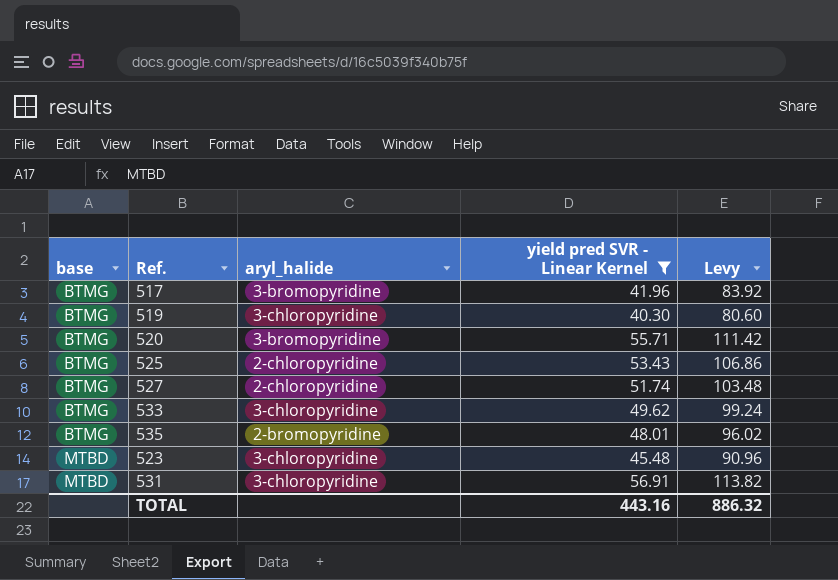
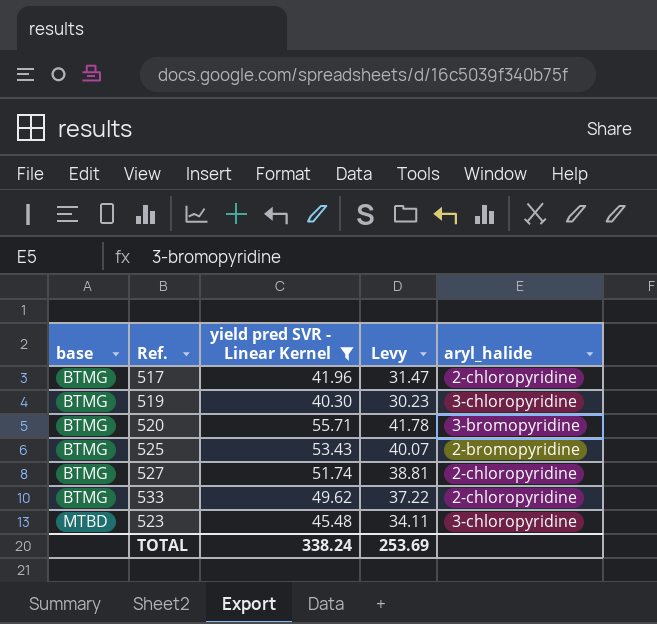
column Levy | formula: [yield pred SVR - Linear Kernel] * 2 -> [yield pred SVR - Linear Kernel] * 0.75
column aryl_halide | position: 3 -> 5
row 535: BTMG | 2-bromopyridine | 48.01 | 96.02 -> none
row 531: MTBD | 3-chloropyridine | 56.91 | 113.82 -> none
517 | aryl_halide: 3-bromopyridine -> 2-chloropyridine
525 | aryl_halide: 2-chloropyridine -> 2-bromopyridine
533 | aryl_halide: 3-chloropyridine -> 2-chloropyridine
TOTAL | yield pred SVR - Linear Kernel: 443.16 -> 338.24
TOTAL | Levy: 886.32 -> 253.69

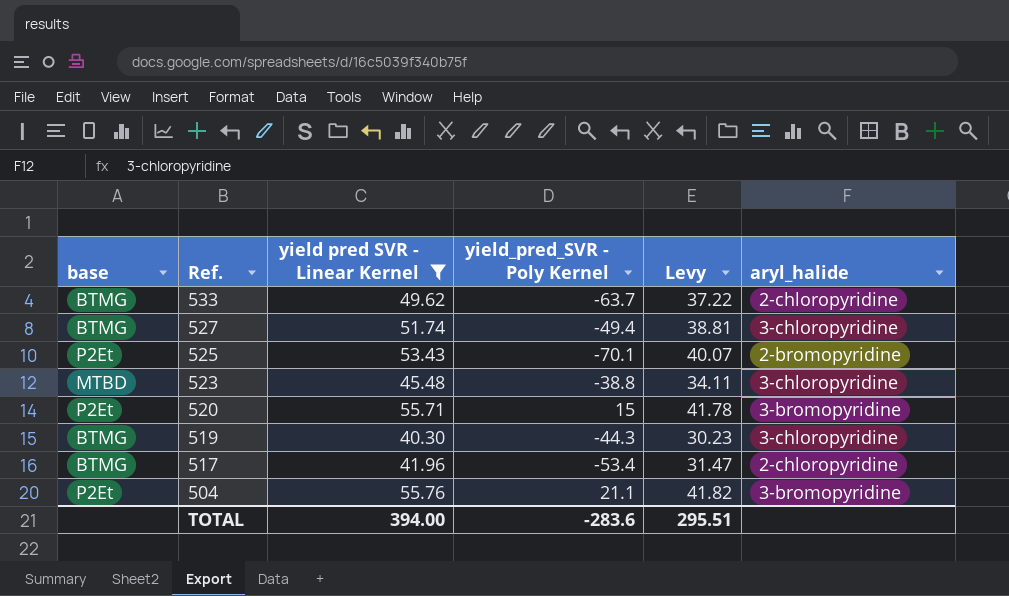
row order: base ascending -> Ref. descending
column yield_pred_SVR - Poly Kernel | position: none -> 4
527 | aryl_halide: 2-chloropyridine -> 3-chloropyridine
525 | base: BTMG -> P2Et
520 | base: BTMG -> P2Et
row 504: none -> P2Et | 55.76 | 21.1 | 41.82 | 3-bromopyridine
TOTAL | yield pred SVR - Linear Kernel: 338.24 -> 394.00
TOTAL | Levy: 253.69 -> 295.51

